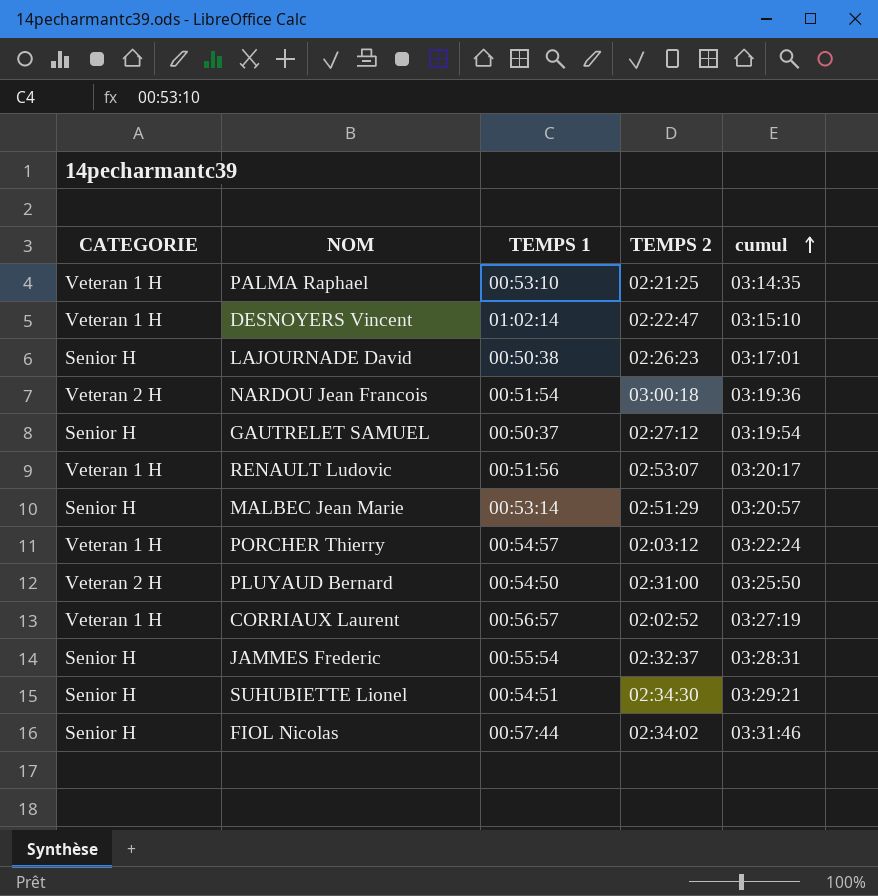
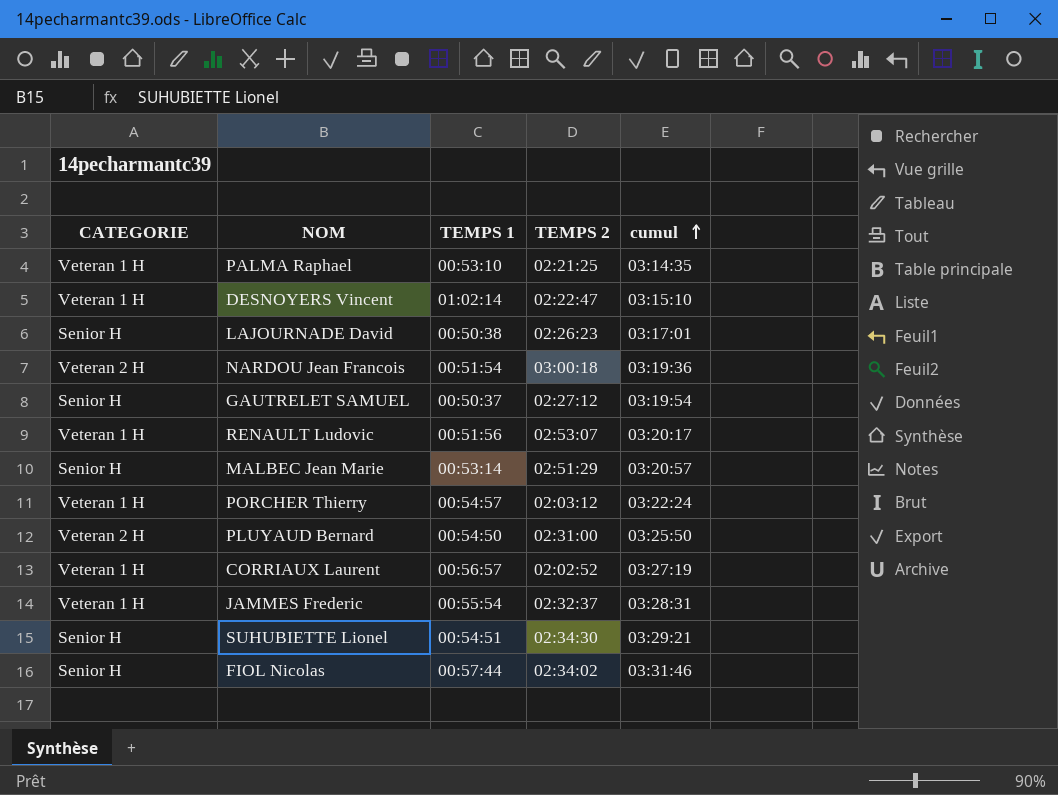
JAMMES Frederic | CATEGORIE: Senior H -> Veteran 1 H

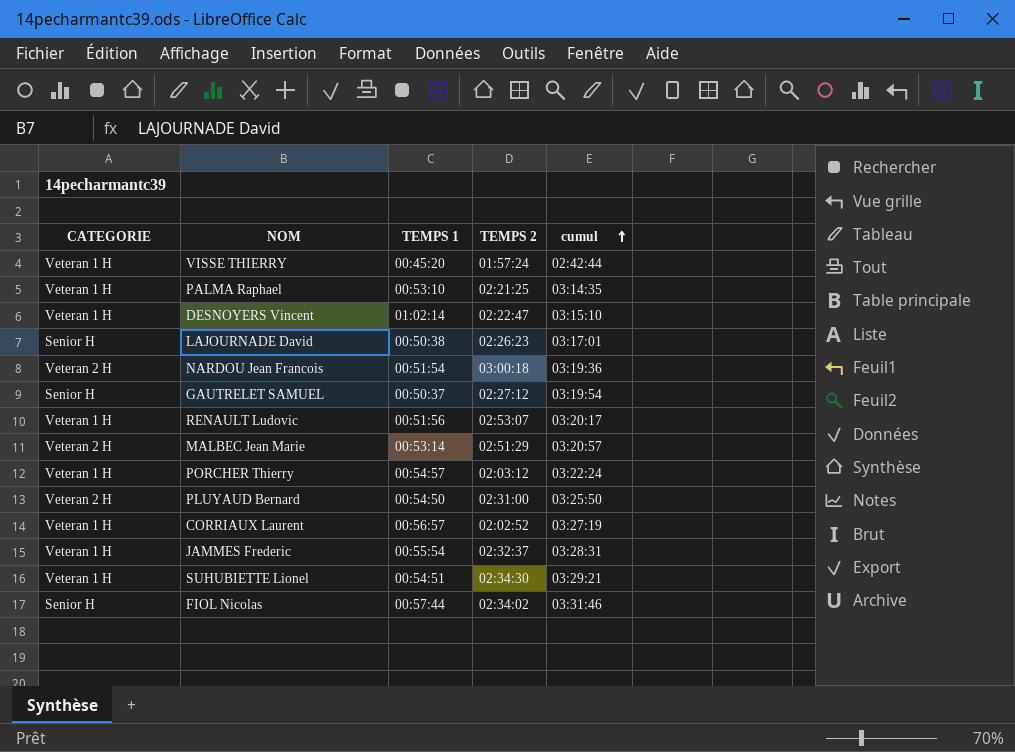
row VISSE THIERRY: none -> Veteran 1 H | 00:45:20 | 01:57:24 | 02:42:44
MALBEC Jean Marie | CATEGORIE: Senior H -> Veteran 2 H
SUHUBIETTE Lionel | CATEGORIE: Senior H -> Veteran 1 H

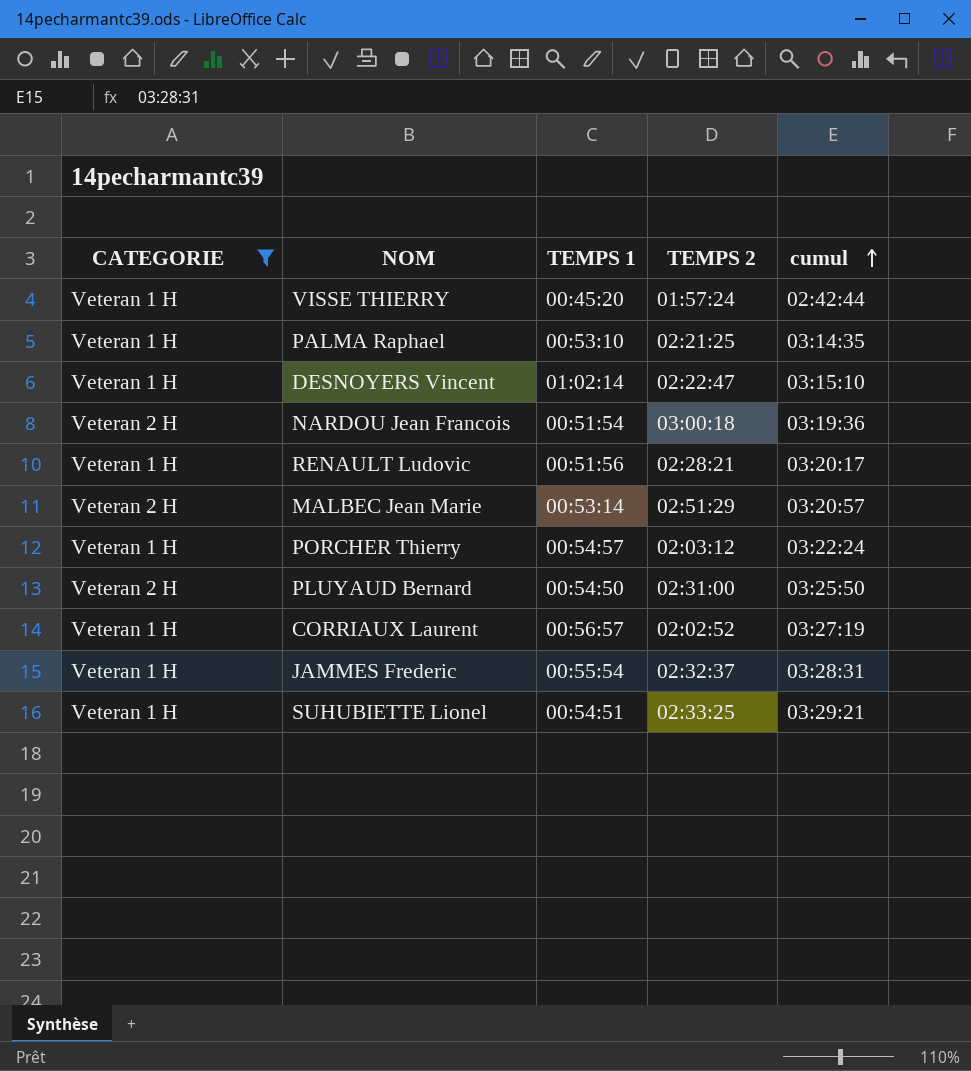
filter: none -> CATEGORIE != Senior H
RENAULT Ludovic | TEMPS 2: 02:53:07 -> 02:28:21
SUHUBIETTE Lionel | TEMPS 2: 02:34:30 -> 02:33:25

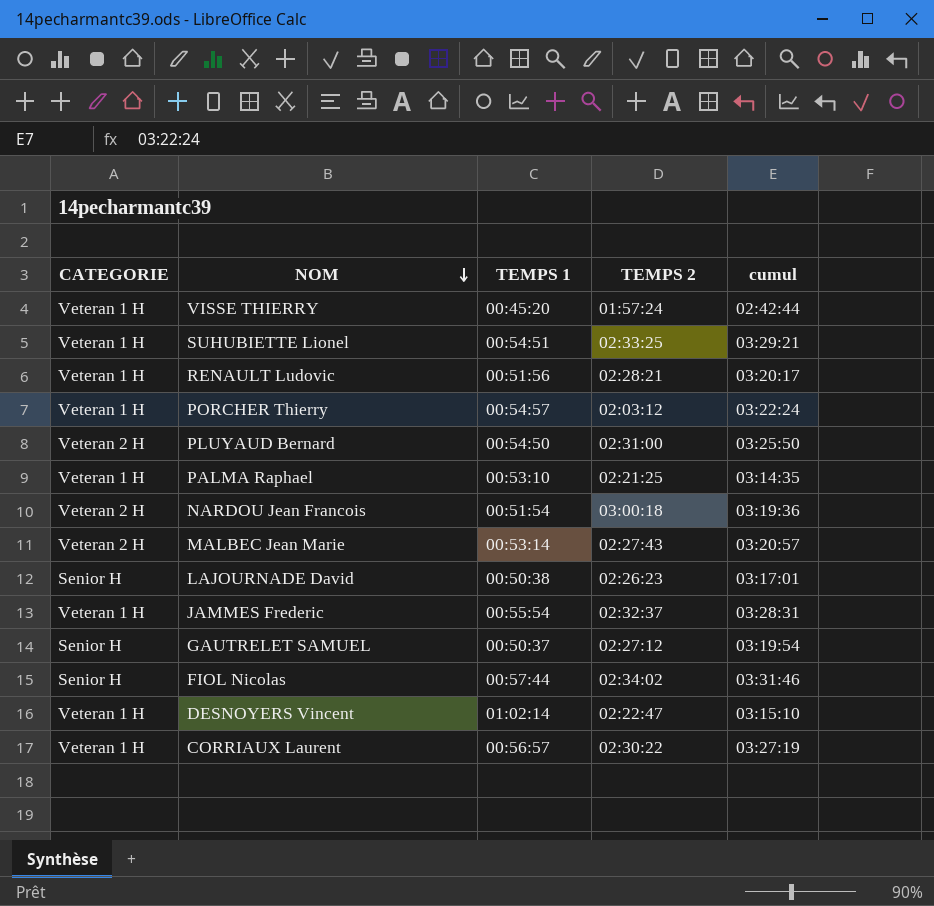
filter: CATEGORIE != Senior H -> none
row order: cumul ascending -> NOM descending
MALBEC Jean Marie | TEMPS 2: 02:51:29 -> 02:27:43
CORRIAUX Laurent | TEMPS 2: 02:02:52 -> 02:30:22

